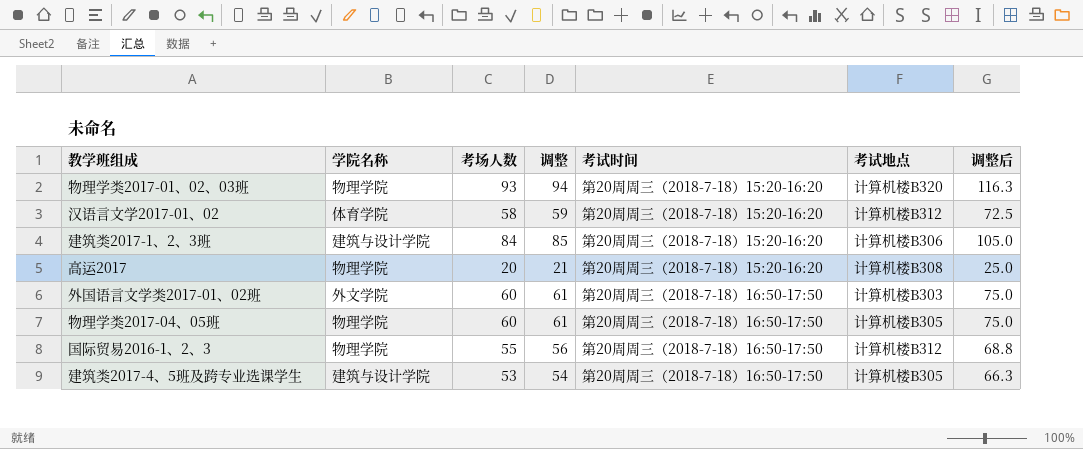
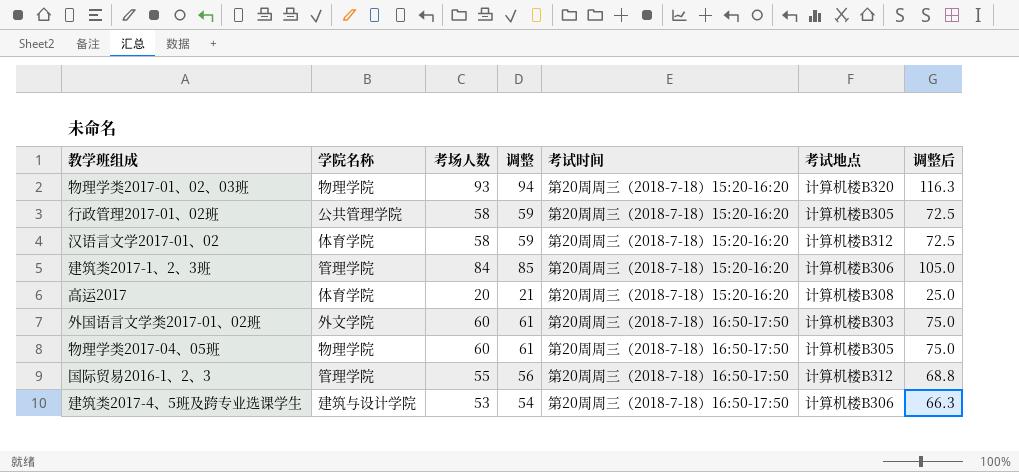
row 行政管理2017-01、02班: none -> 公共管理学院 | 58 | 59 | 第20周周三（2018-7-18）15:20-16:20 | 计算机楼B305 | 72.5
建筑类2017-1、2、3班 | 学院名称: 建筑与设计学院 -> 管理学院
高运2017 | 学院名称: 物理学院 -> 体育学院
国际贸易2016-1、2、3 | 学院名称: 物理学院 -> 管理学院
建筑类2017-4、5班及跨专业选课学生 | 考试地点: 计算机楼B305 -> 计算机楼B306

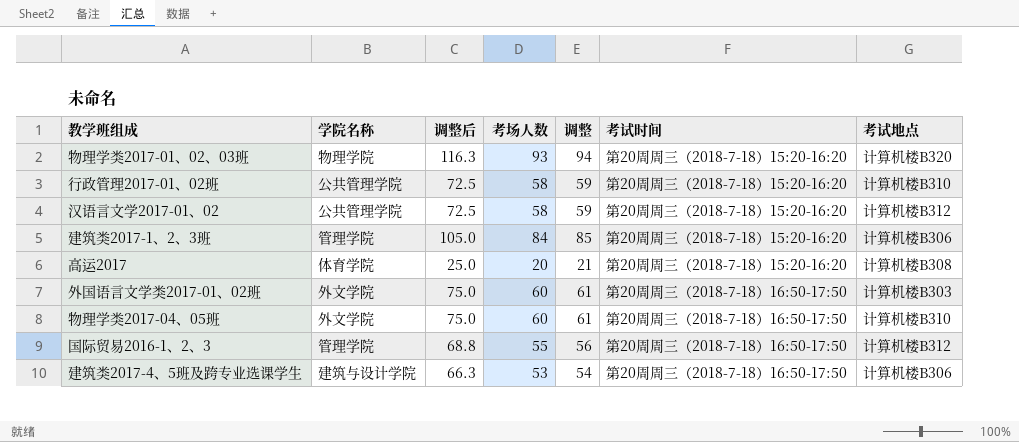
column 调整后 | position: 7 -> 3
行政管理2017-01、02班 | 考试地点: 计算机楼B305 -> 计算机楼B310
汉语言文学2017-01、02 | 学院名称: 体育学院 -> 公共管理学院
物理学类2017-04、05班 | 学院名称: 物理学院 -> 外文学院
物理学类2017-04、05班 | 考试地点: 计算机楼B305 -> 计算机楼B310

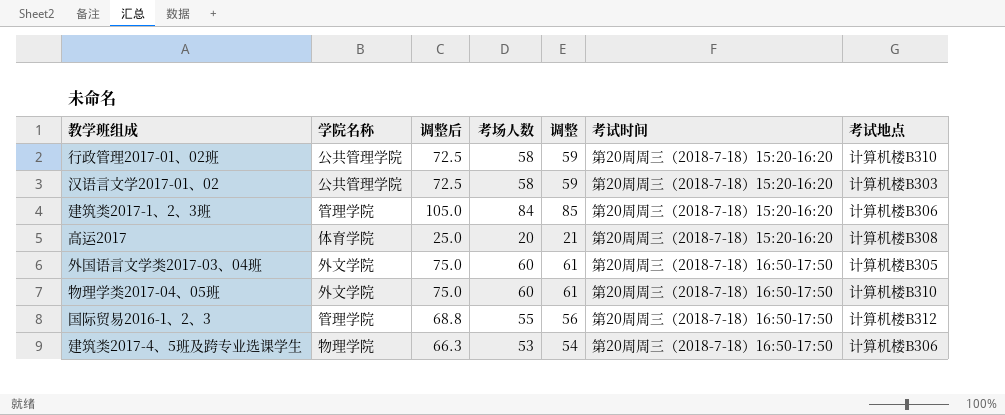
row 物理学类2017-01、02、03班: 物理学院 | 116.3 | 93 | 94 | 第20周周三（2018-7-18）15:20-16:20 | 计算机楼B320 -> none
row 外国语言文学类2017-01、02班: 外文学院 | 75.0 | 60 | 61 | 第20周周三（2018-7-18）16:50-17:50 | 计算机楼B303 -> none
汉语言文学2017-01、02 | 考试地点: 计算机楼B312 -> 计算机楼B303
row 外国语言文学类2017-03、04班: none -> 外文学院 | 75.0 | 60 | 61 | 第20周周三（2018-7-18）16:50-17:50 | 计算机楼B305
建筑类2017-4、5班及跨专业选课学生 | 学院名称: 建筑与设计学院 -> 物理学院

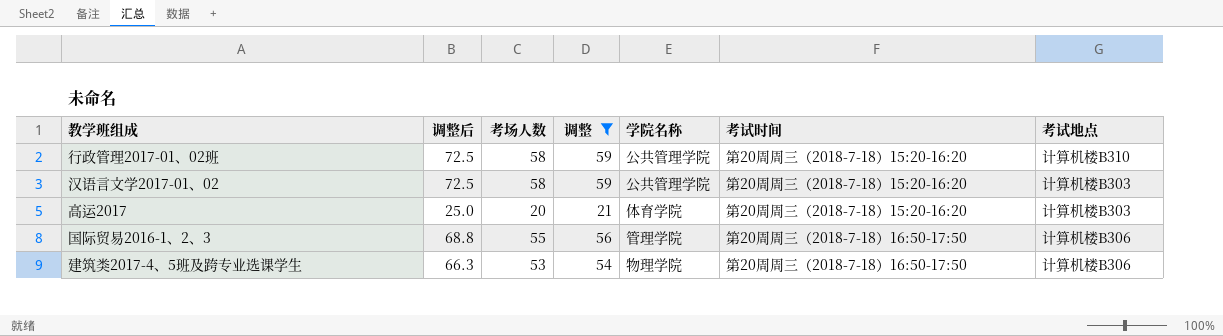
filter: none -> 调整 <= 59
column 学院名称 | position: 2 -> 5
高运2017 | 考试地点: 计算机楼B308 -> 计算机楼B303
国际贸易2016-1、2、3 | 考试地点: 计算机楼B312 -> 计算机楼B306

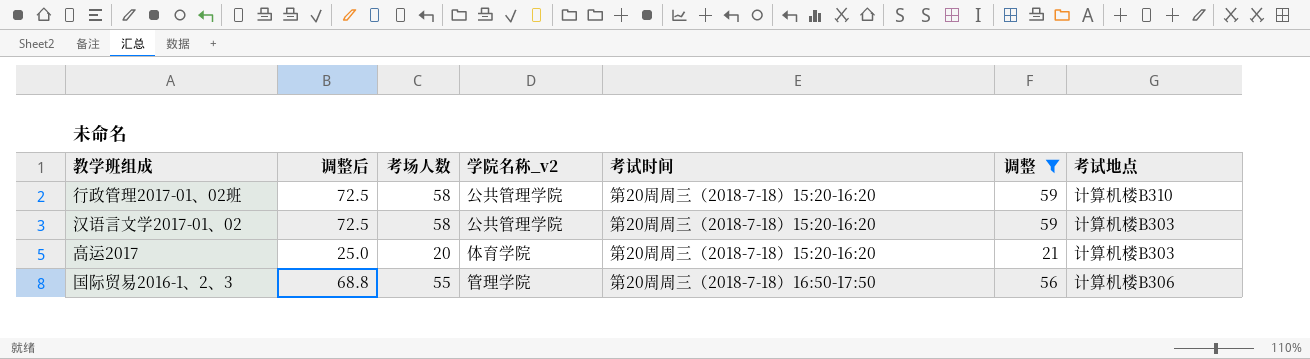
column name: 学院名称 -> 学院名称_v2
column 调整 | position: 4 -> 6
row 建筑类2017-4、5班及跨专业选课学生: 66.3 | 53 | 54 | 物理学院 | 第20周周三（2018-7-18）16:50-17:50 | 计算机楼B306 -> none

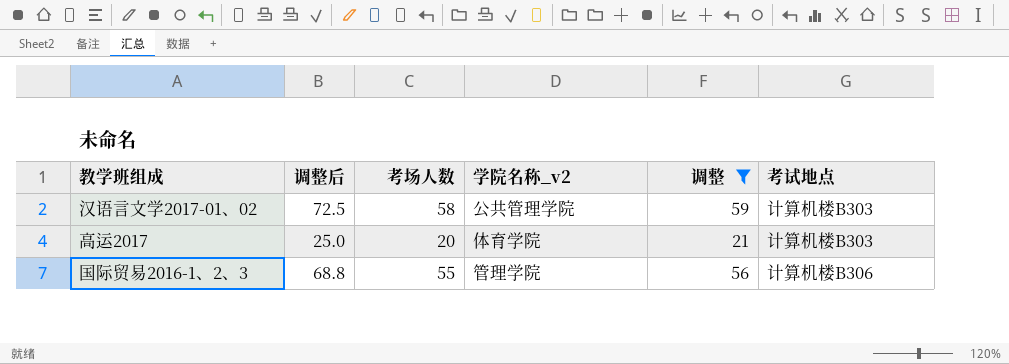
column 考试时间 | position: 5 -> none
row 行政管理2017-01、02班: 72.5 | 58 | 公共管理学院 | 第20周周三（2018-7-18）15:20-16:20 | 59 | 计算机楼B310 -> none

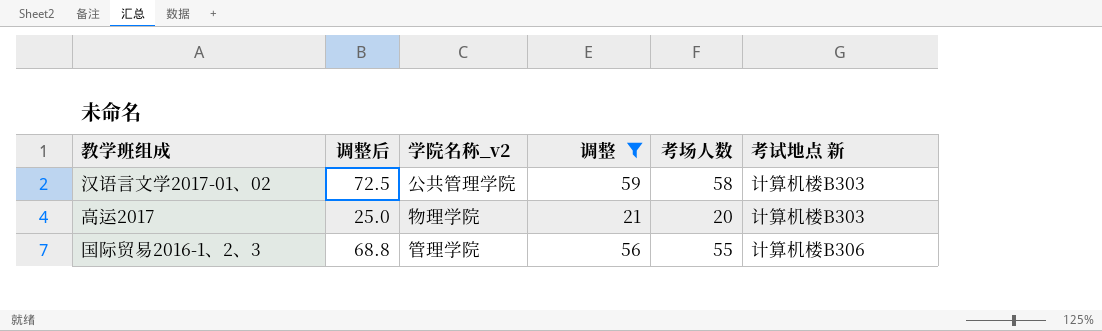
column 考场人数 | position: 3 -> 5
column name: 考试地点 -> 考试地点 新
高运2017 | 学院名称_v2: 体育学院 -> 物理学院

